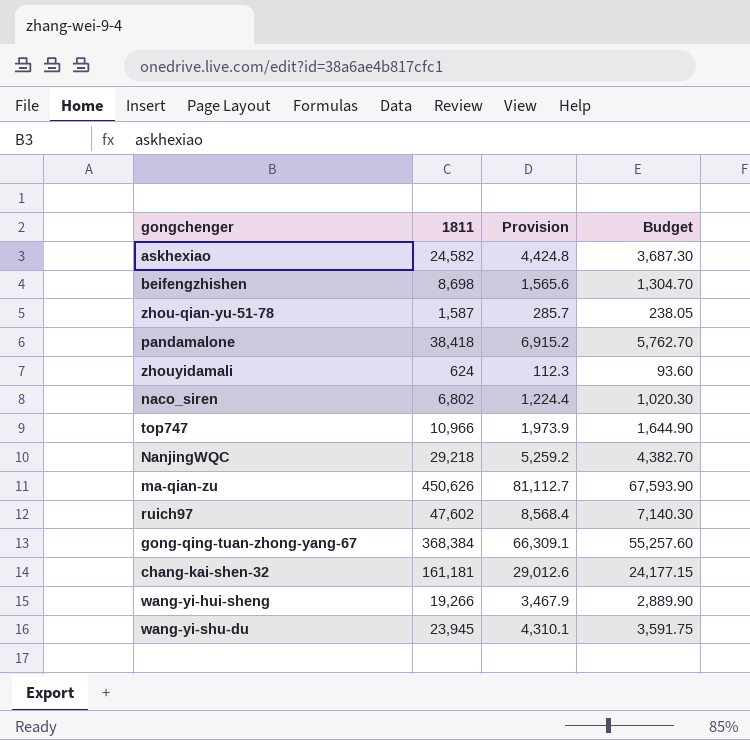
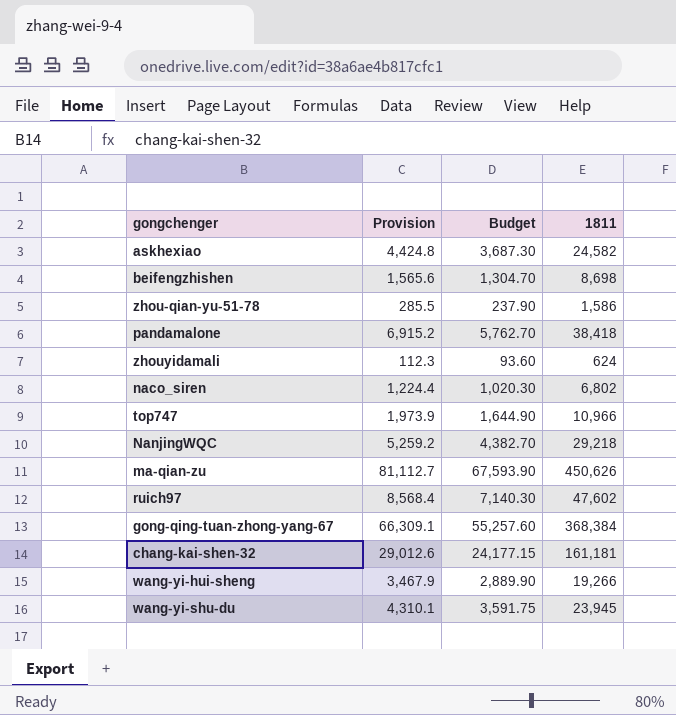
column 1811 | position: 2 -> 4
zhou-qian-yu-51-78 | Provision: 285.7 -> 285.5
zhou-qian-yu-51-78 | Budget: 238.05 -> 237.90
zhou-qian-yu-51-78 | 1811: 1,587 -> 1,586

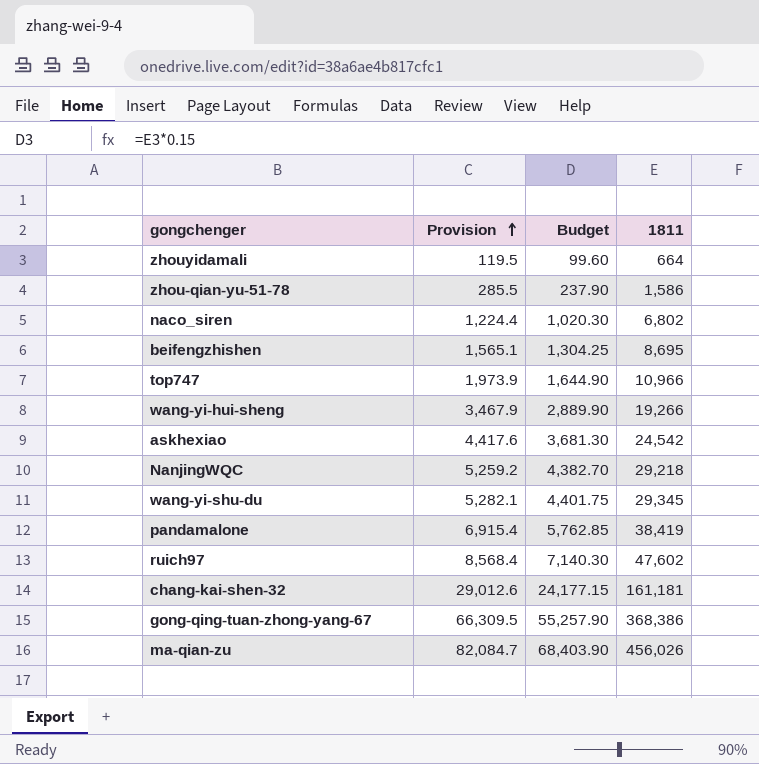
row order: none -> Provision ascending
zhouyidamali | Provision: 112.3 -> 119.5
zhouyidamali | Budget: 93.60 -> 99.60
zhouyidamali | 1811: 624 -> 664
beifengzhishen | Provision: 1,565.6 -> 1,565.1
beifengzhishen | Budget: 1,304.70 -> 1,304.25
beifengzhishen | 1811: 8,698 -> 8,695
askhexiao | Provision: 4,424.8 -> 4,417.6
askhexiao | Budget: 3,687.30 -> 3,681.30
askhexiao | 1811: 24,582 -> 24,542
wang-yi-shu-du | Provision: 4,310.1 -> 5,282.1
wang-yi-shu-du | Budget: 3,591.75 -> 4,401.75
wang-yi-shu-du | 1811: 23,945 -> 29,345
pandamalone | Provision: 6,915.2 -> 6,915.4
pandamalone | Budget: 5,762.70 -> 5,762.85
pandamalone | 1811: 38,418 -> 38,419
gong-qing-tuan-zhong-yang-67 | Provision: 66,309.1 -> 66,309.5
gong-qing-tuan-zhong-yang-67 | Budget: 55,257.60 -> 55,257.90
gong-qing-tuan-zhong-yang-67 | 1811: 368,384 -> 368,386
ma-qian-zu | Provision: 81,112.7 -> 82,084.7
ma-qian-zu | Budget: 67,593.90 -> 68,403.90
ma-qian-zu | 1811: 450,626 -> 456,026

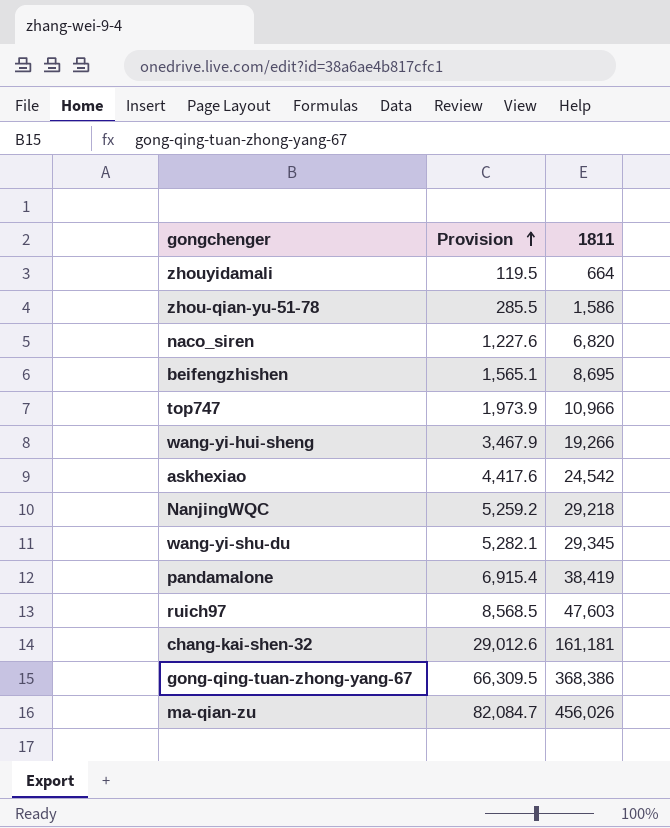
column Budget | formula: [1811] * 0.15 -> none
naco_siren | Provision: 1,224.4 -> 1,227.6
naco_siren | 1811: 6,802 -> 6,820
ruich97 | Provision: 8,568.4 -> 8,568.5
ruich97 | 1811: 47,602 -> 47,603

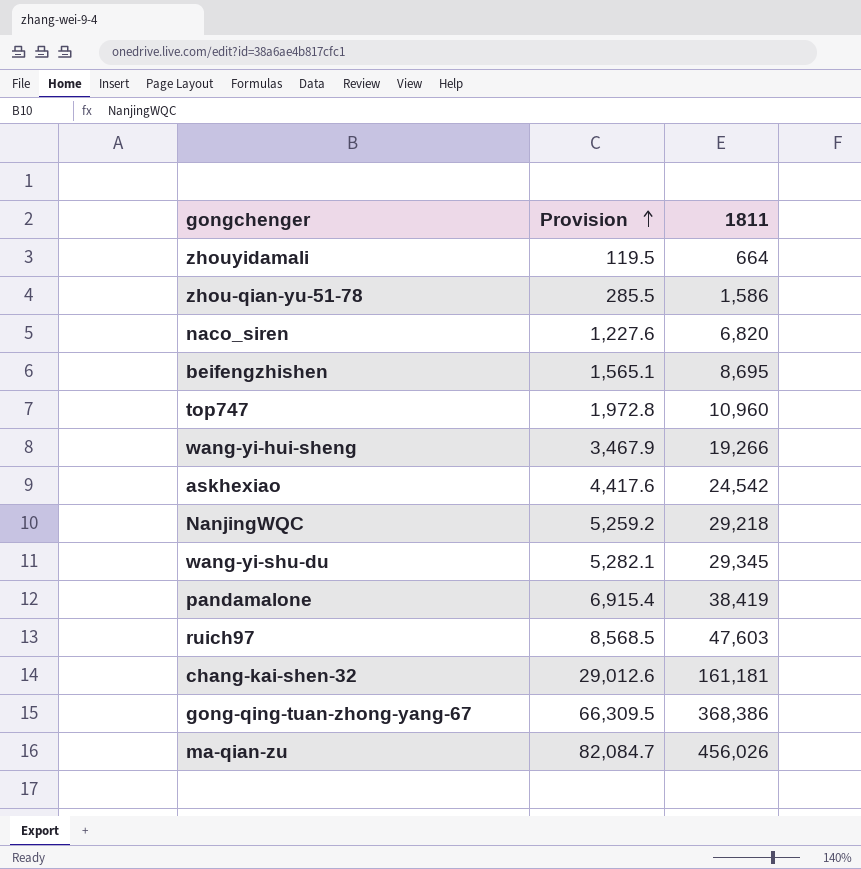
top747 | Provision: 1,973.9 -> 1,972.8
top747 | 1811: 10,966 -> 10,960

